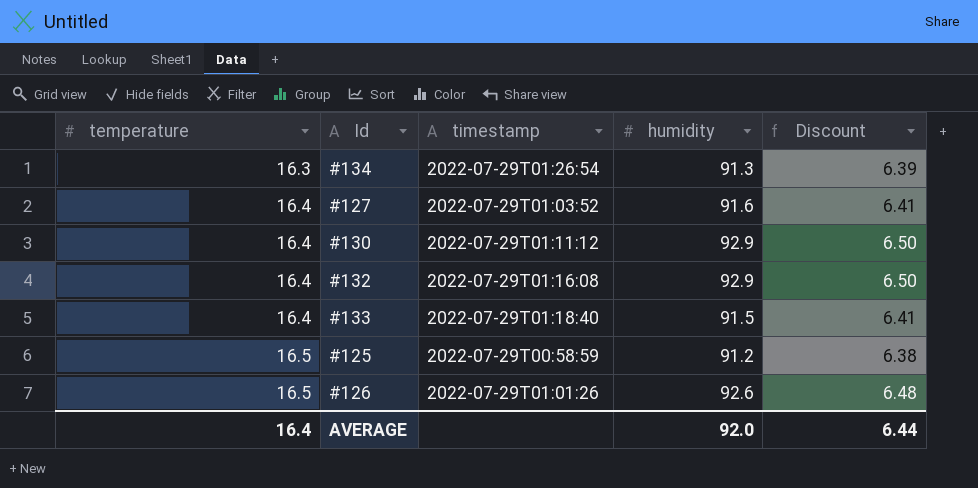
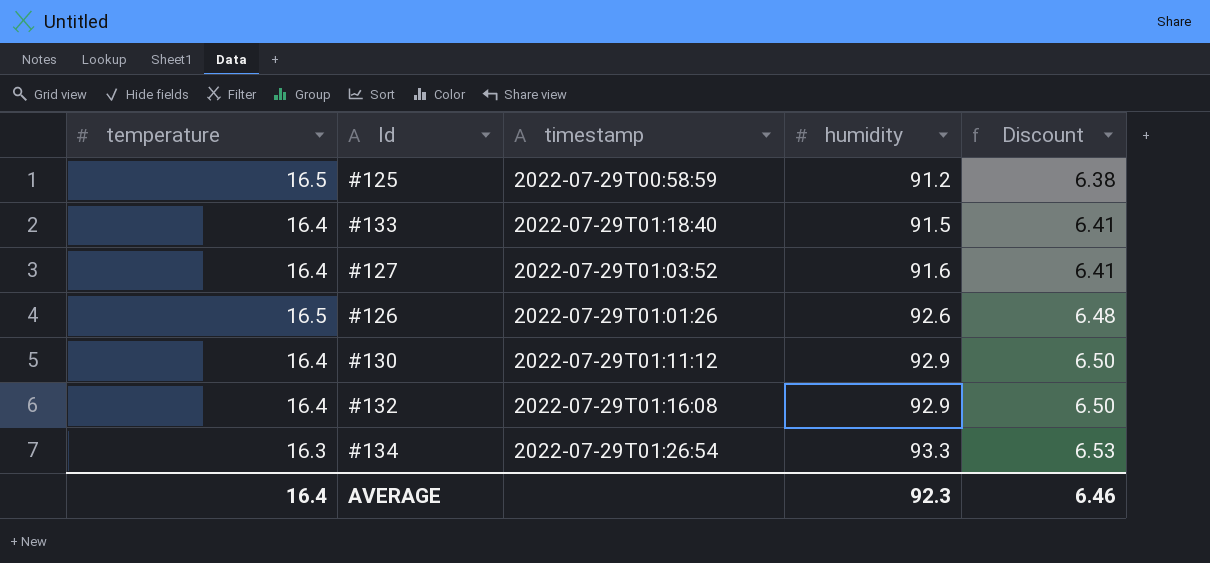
row order: temperature ascending -> humidity ascending
#134 | humidity: 91.3 -> 93.3
#134 | Discount: 6.39 -> 6.53
AVERAGE | humidity: 92.0 -> 92.3
AVERAGE | Discount: 6.44 -> 6.46

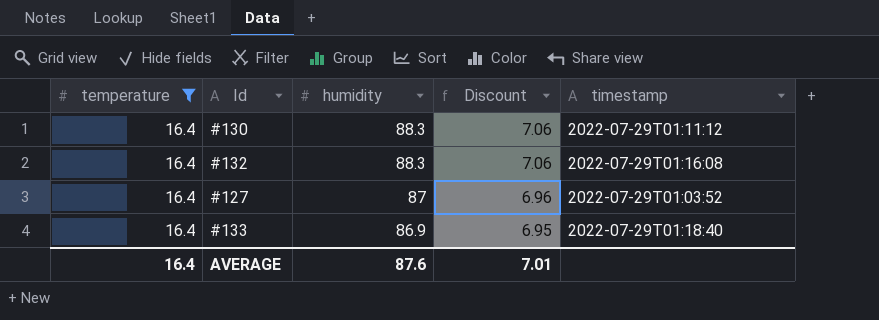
filter: none -> temperature = 16.4
row order: humidity ascending -> humidity descending
column Discount | formula: [humidity] * 0.07 -> [humidity] * 0.08
column timestamp | position: 3 -> 5
#130 | humidity: 92.9 -> 88.3
#132 | humidity: 92.9 -> 88.3
#127 | humidity: 91.6 -> 87
#133 | humidity: 91.5 -> 86.9
AVERAGE | humidity: 92.3 -> 87.6
AVERAGE | Discount: 6.46 -> 7.01

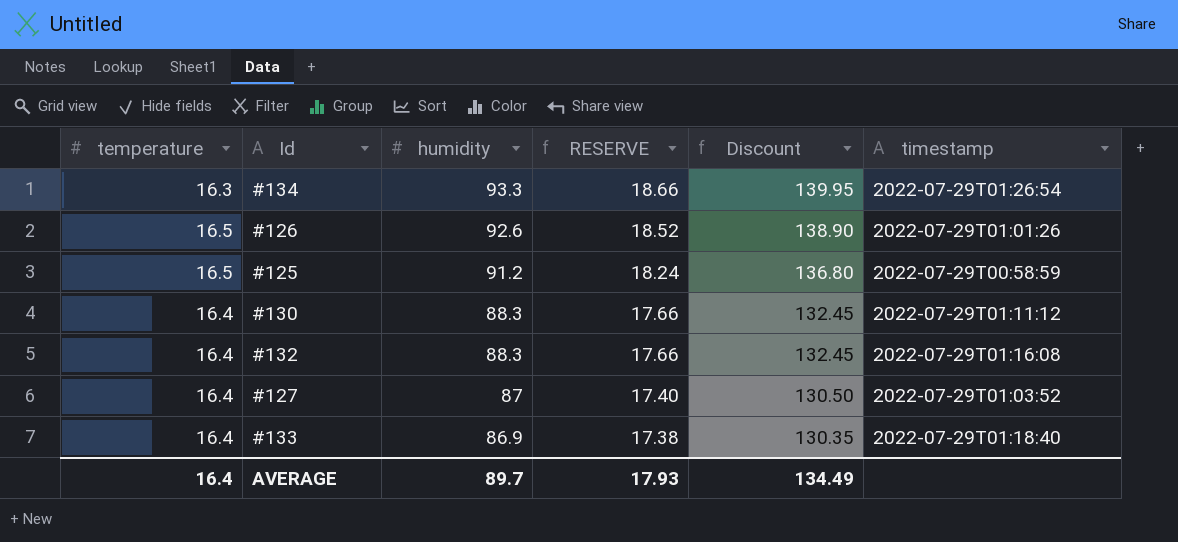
filter: temperature = 16.4 -> none
column RESERVE | formula: none -> [humidity] * 0.2
column Discount | formula: [humidity] * 0.08 -> [humidity] * 1.5
AVERAGE | humidity: 87.6 -> 89.7
AVERAGE | Discount: 7.01 -> 134.49

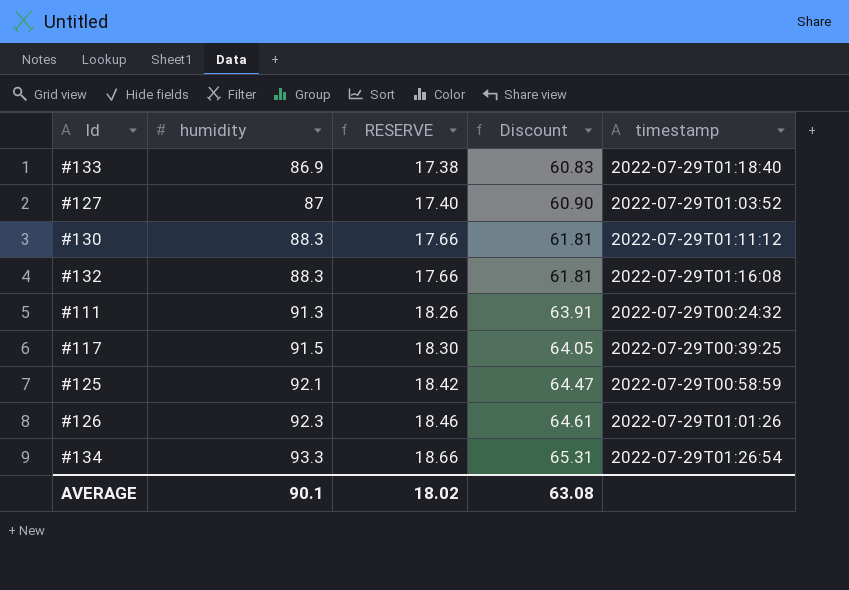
row order: humidity descending -> humidity ascending
column temperature | position: 1 -> none
column Discount | formula: [humidity] * 1.5 -> [humidity] * 0.7
row #111: none -> 91.3 | 18.26 | 63.91 | 2022-07-29T00:24:32
row #117: none -> 91.5 | 18.30 | 64.05 | 2022-07-29T00:39:25
#125 | humidity: 91.2 -> 92.1
#125 | RESERVE: 18.24 -> 18.42
#126 | humidity: 92.6 -> 92.3
#126 | RESERVE: 18.52 -> 18.46
AVERAGE | humidity: 89.7 -> 90.1
AVERAGE | RESERVE: 17.93 -> 18.02
AVERAGE | Discount: 134.49 -> 63.08

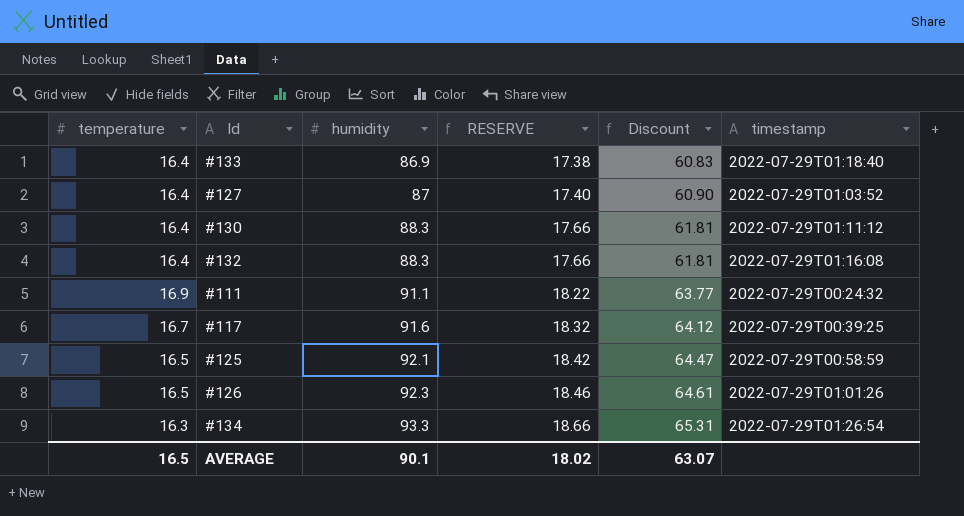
column temperature | position: none -> 1
#111 | humidity: 91.3 -> 91.1
#111 | RESERVE: 18.26 -> 18.22
#111 | Discount: 63.91 -> 63.77
#117 | humidity: 91.5 -> 91.6
#117 | RESERVE: 18.30 -> 18.32
#117 | Discount: 64.05 -> 64.12
AVERAGE | Discount: 63.08 -> 63.07

